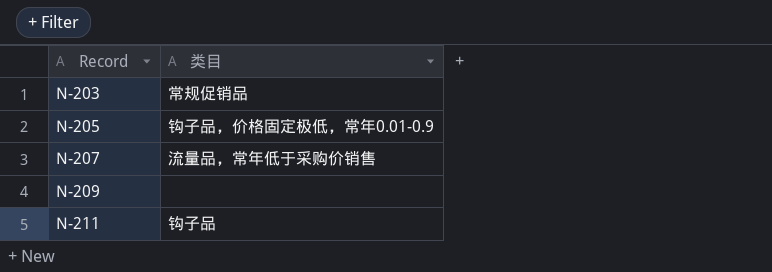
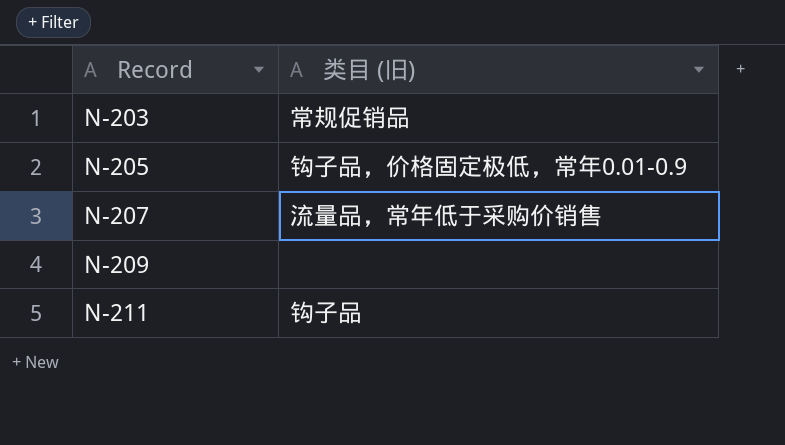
column name: 类目 -> 类目 (旧)

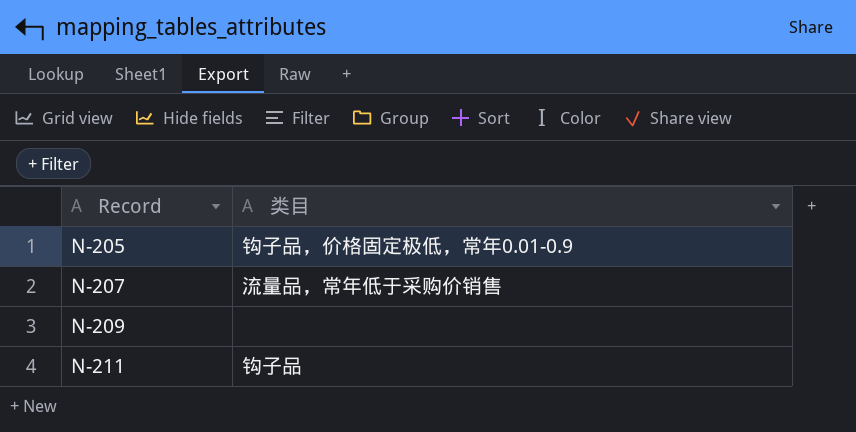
column name: 类目 (旧) -> 类目
row N-203: 常规促销品 -> none

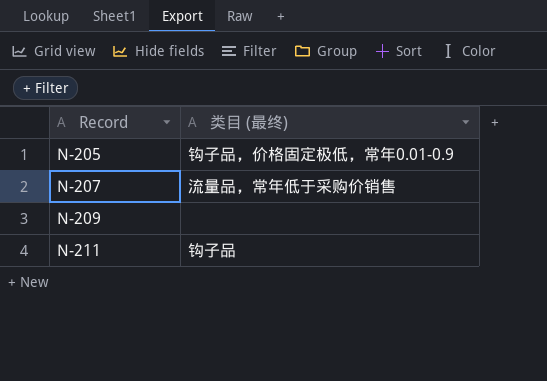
column name: 类目 -> 类目 (最终)

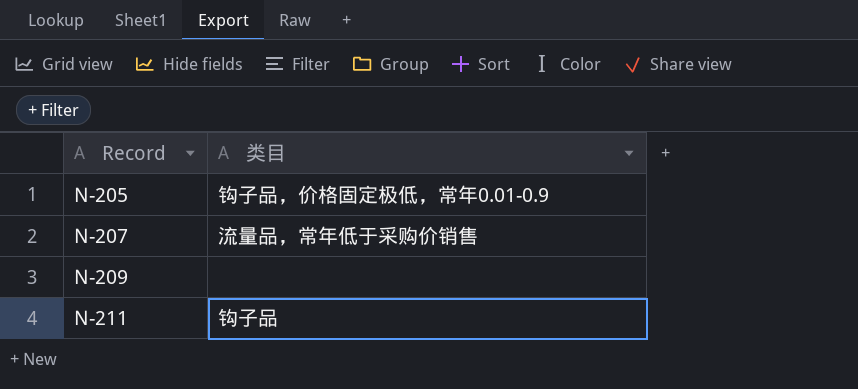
column name: 类目 (最终) -> 类目

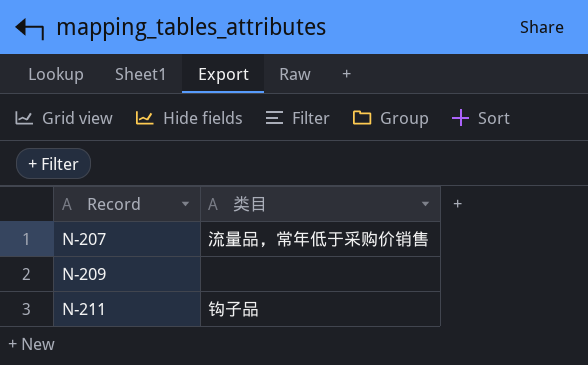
row N-205: 钩子品，价格固定极低，常年0.01-0.9 -> none

